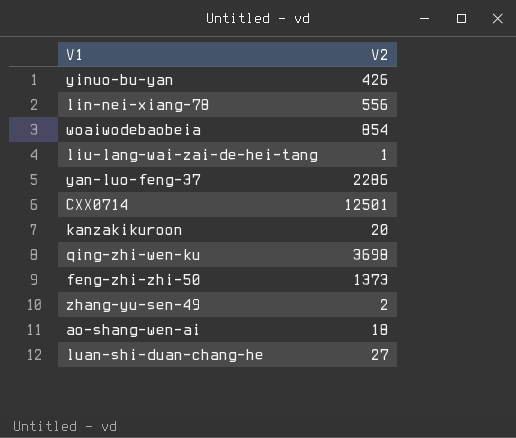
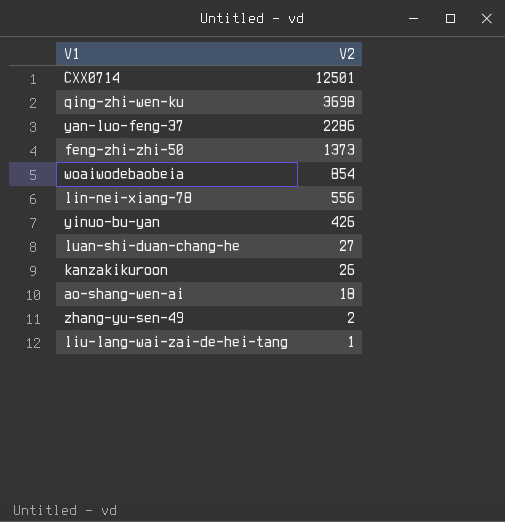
row order: none -> V2 descending
kanzakikuroon | V2: 20 -> 26

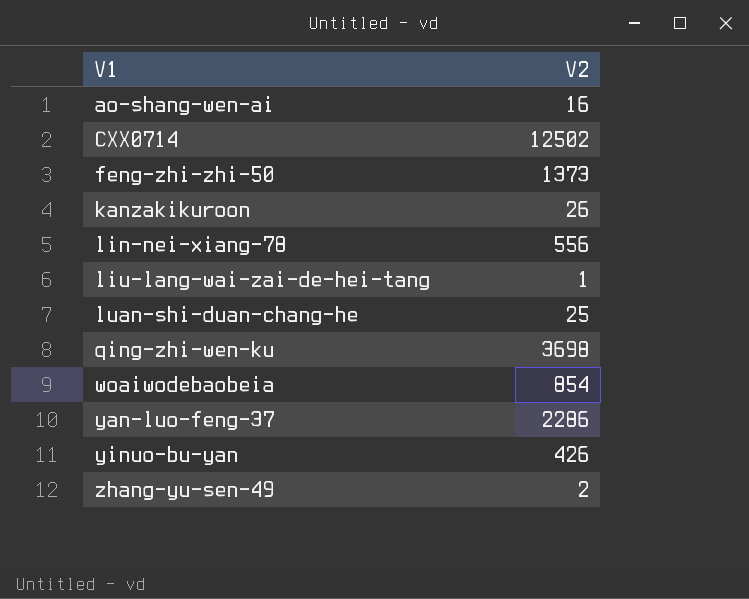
row order: V2 descending -> V1 ascending
ao-shang-wen-ai | V2: 18 -> 16
CXX0714 | V2: 12501 -> 12502
luan-shi-duan-chang-he | V2: 27 -> 25

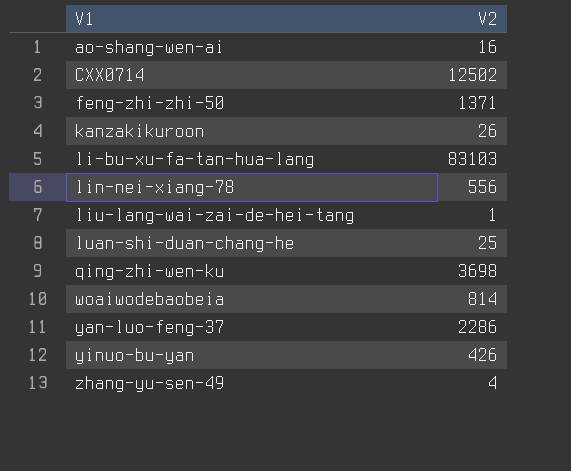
feng-zhi-zhi-50 | V2: 1373 -> 1371
row li-bu-xu-fa-tan-hua-lang: none -> 83103
woaiwodebaobeia | V2: 854 -> 814
zhang-yu-sen-49 | V2: 2 -> 4

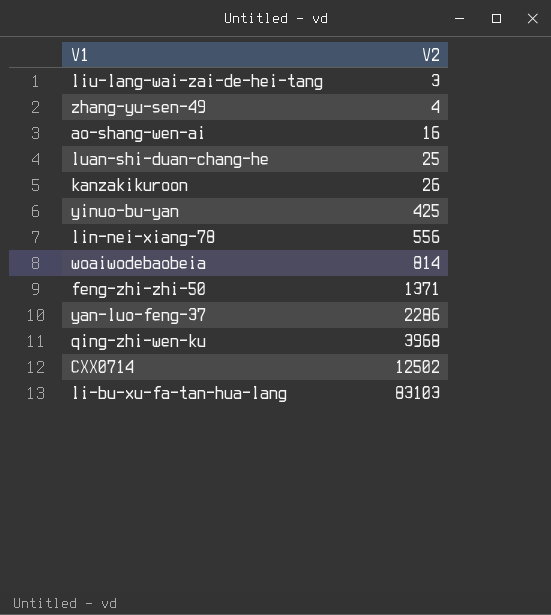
row order: V1 ascending -> V2 ascending
liu-lang-wai-zai-de-hei-tang | V2: 1 -> 3
yinuo-bu-yan | V2: 426 -> 425
qing-zhi-wen-ku | V2: 3698 -> 3968

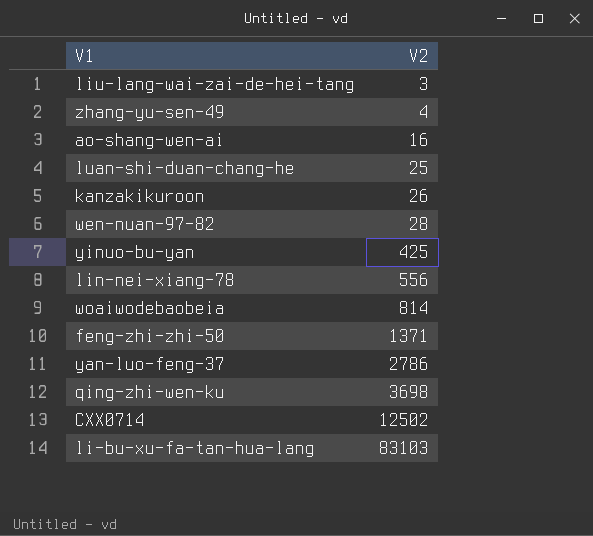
row wen-nuan-97-82: none -> 28
yan-luo-feng-37 | V2: 2286 -> 2786
qing-zhi-wen-ku | V2: 3968 -> 3698

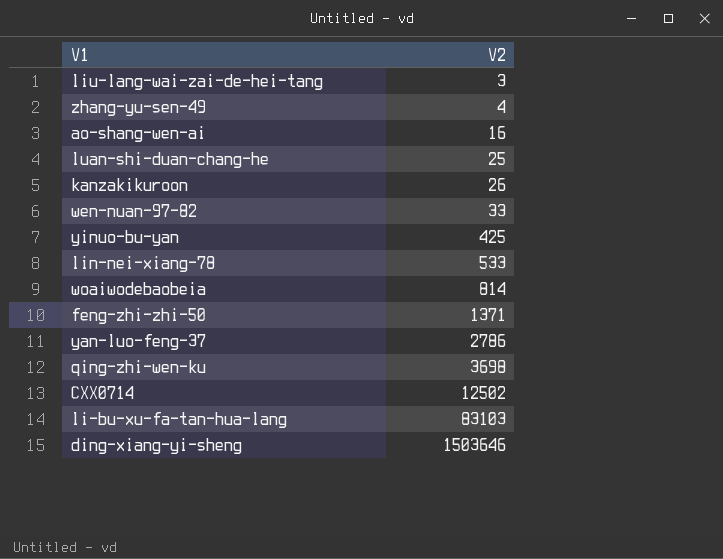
wen-nuan-97-82 | V2: 28 -> 33
lin-nei-xiang-78 | V2: 556 -> 533
row ding-xiang-yi-sheng: none -> 1503646

